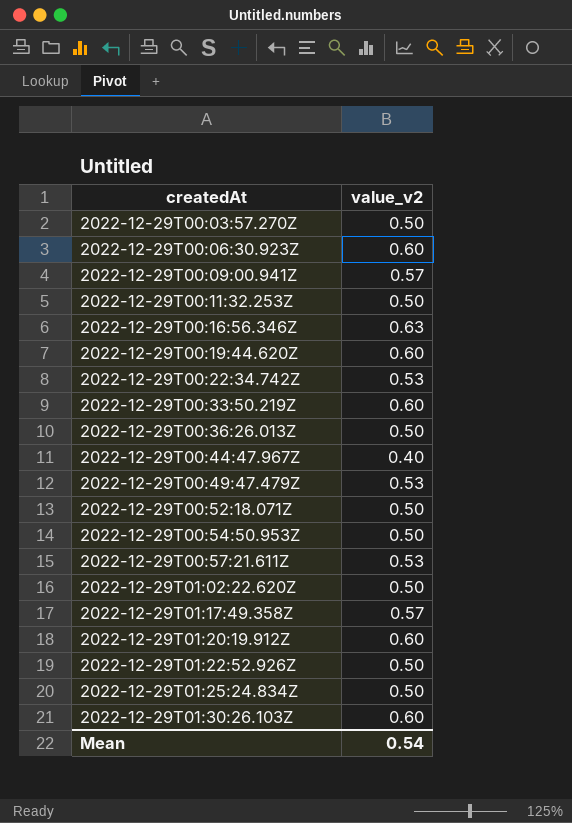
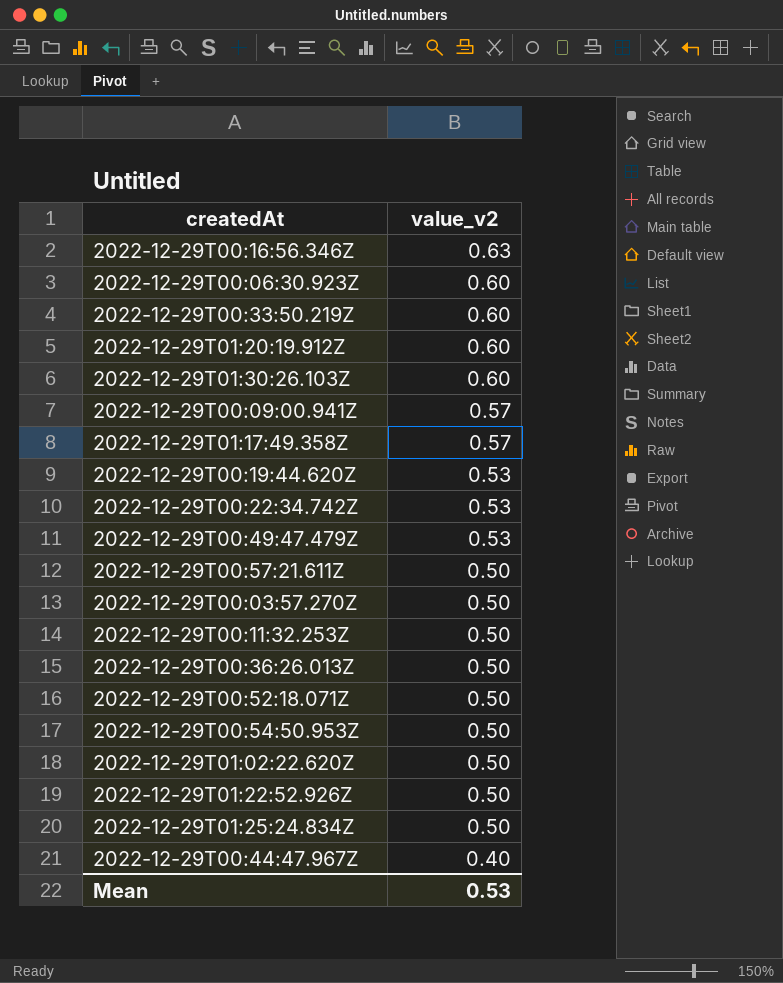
row order: createdAt ascending -> value_v2 descending
2022-12-29T00:19:44.620Z | value_v2: 0.60 -> 0.53
2022-12-29T00:57:21.611Z | value_v2: 0.53 -> 0.50
Mean | value_v2: 0.54 -> 0.53

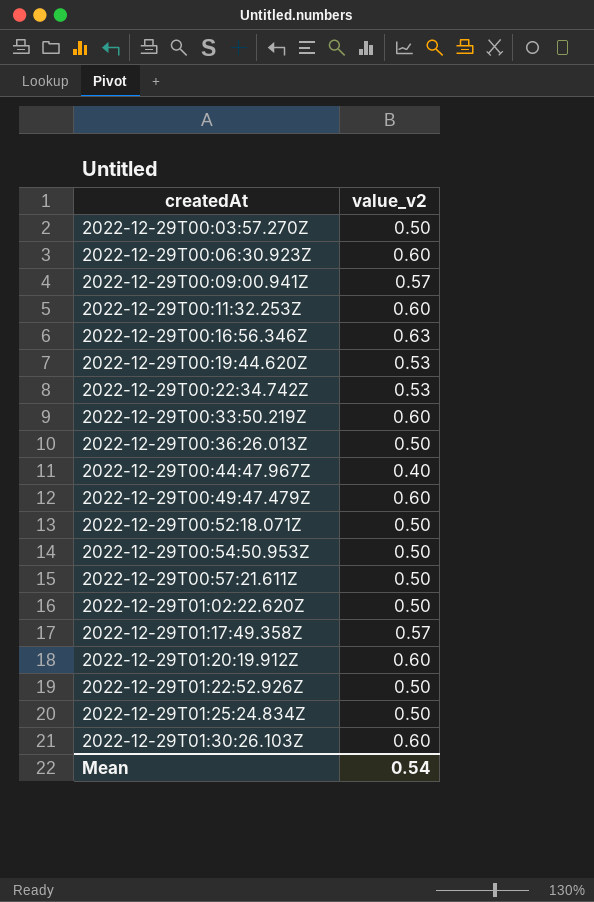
row order: value_v2 descending -> createdAt ascending
2022-12-29T00:11:32.253Z | value_v2: 0.50 -> 0.60
2022-12-29T00:49:47.479Z | value_v2: 0.53 -> 0.60
Mean | value_v2: 0.53 -> 0.54

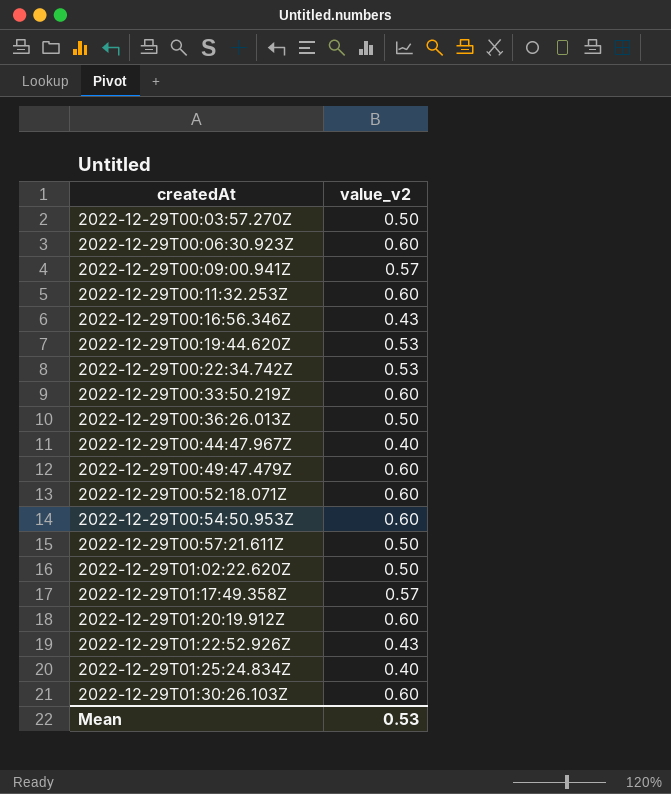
2022-12-29T00:16:56.346Z | value_v2: 0.63 -> 0.43
2022-12-29T00:52:18.071Z | value_v2: 0.50 -> 0.60
2022-12-29T00:54:50.953Z | value_v2: 0.50 -> 0.60
2022-12-29T01:22:52.926Z | value_v2: 0.50 -> 0.43
2022-12-29T01:25:24.834Z | value_v2: 0.50 -> 0.40
Mean | value_v2: 0.54 -> 0.53

